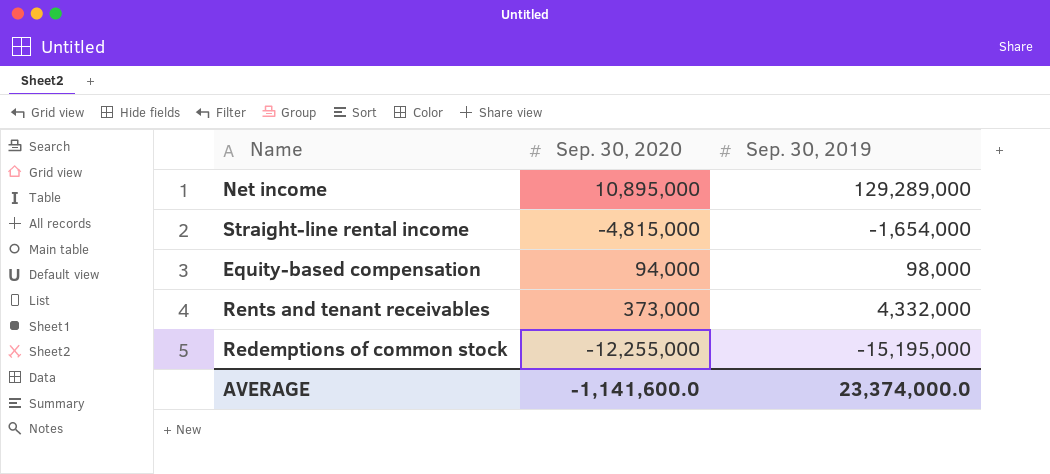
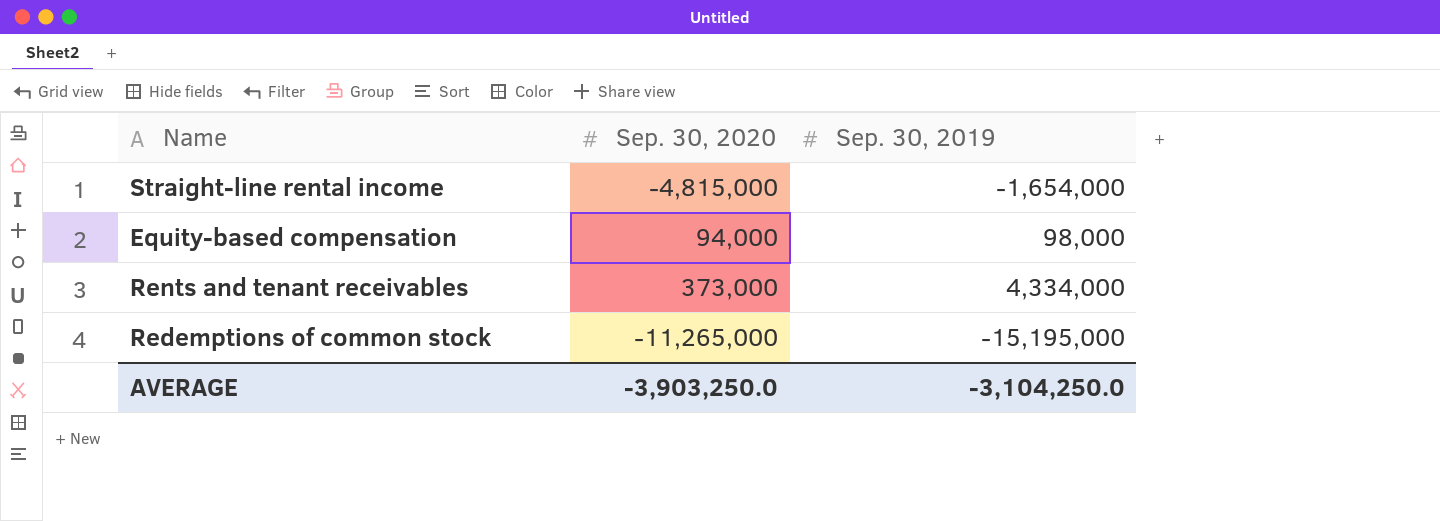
row Net income: 10,895,000 | 129,289,000 -> none
Rents and tenant receivables | Sep. 30, 2019: 4,332,000 -> 4,334,000
Redemptions of common stock | Sep. 30, 2020: -12,255,000 -> -11,265,000
AVERAGE | Sep. 30, 2020: -1,141,600.0 -> -3,903,250.0
AVERAGE | Sep. 30, 2019: 23,374,000.0 -> -3,104,250.0

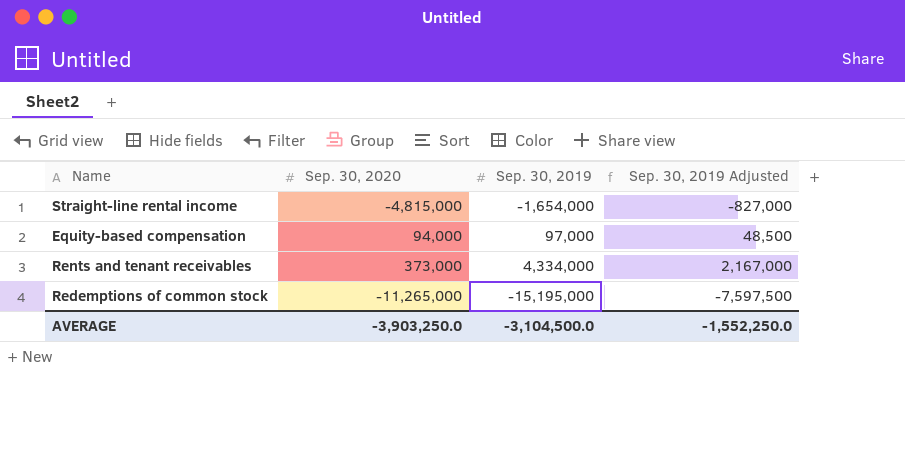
column Sep. 30, 2019 Adjusted | formula: none -> [Sep. 30, 2019] * 0.5
Equity-based compensation | Sep. 30, 2019: 98,000 -> 97,000
AVERAGE | Sep. 30, 2019: -3,104,250.0 -> -3,104,500.0

